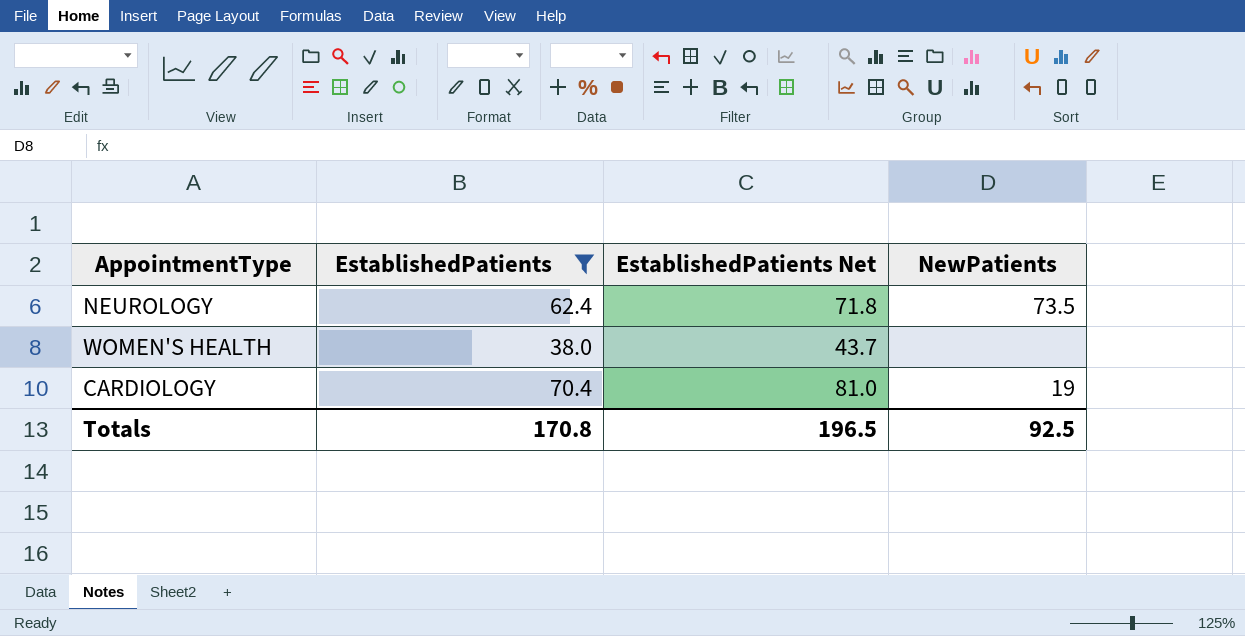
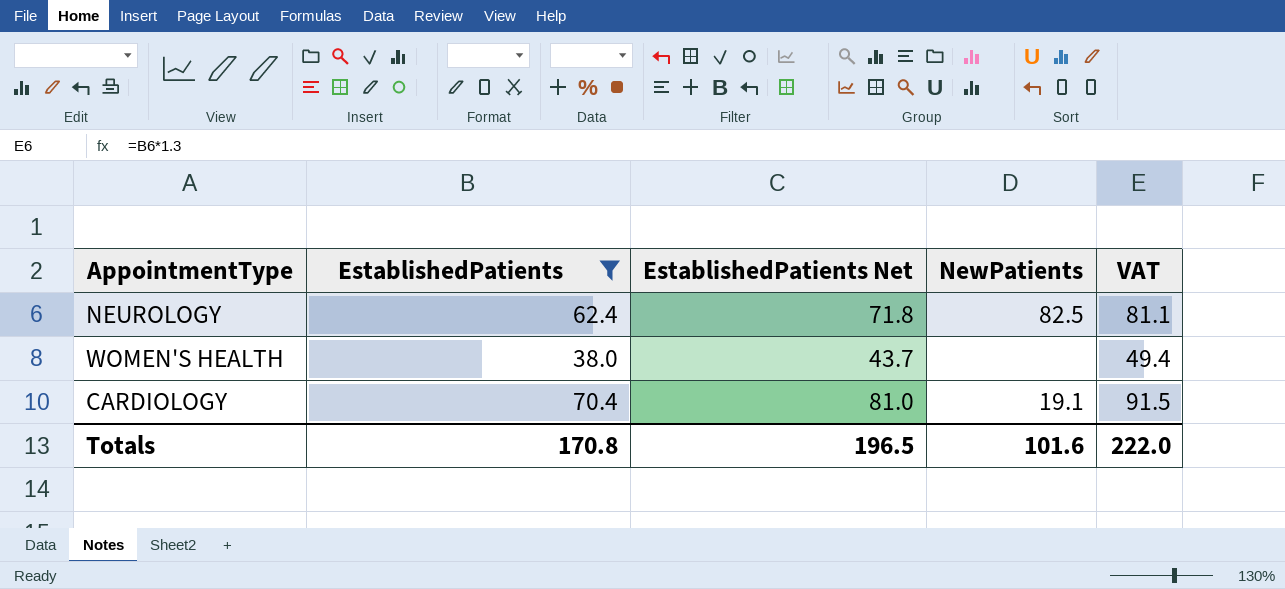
column VAT | formula: none -> [EstablishedPatients] * 1.3
NEUROLOGY | NewPatients: 73.5 -> 82.5
CARDIOLOGY | NewPatients: 19 -> 19.1
Totals | NewPatients: 92.5 -> 101.6

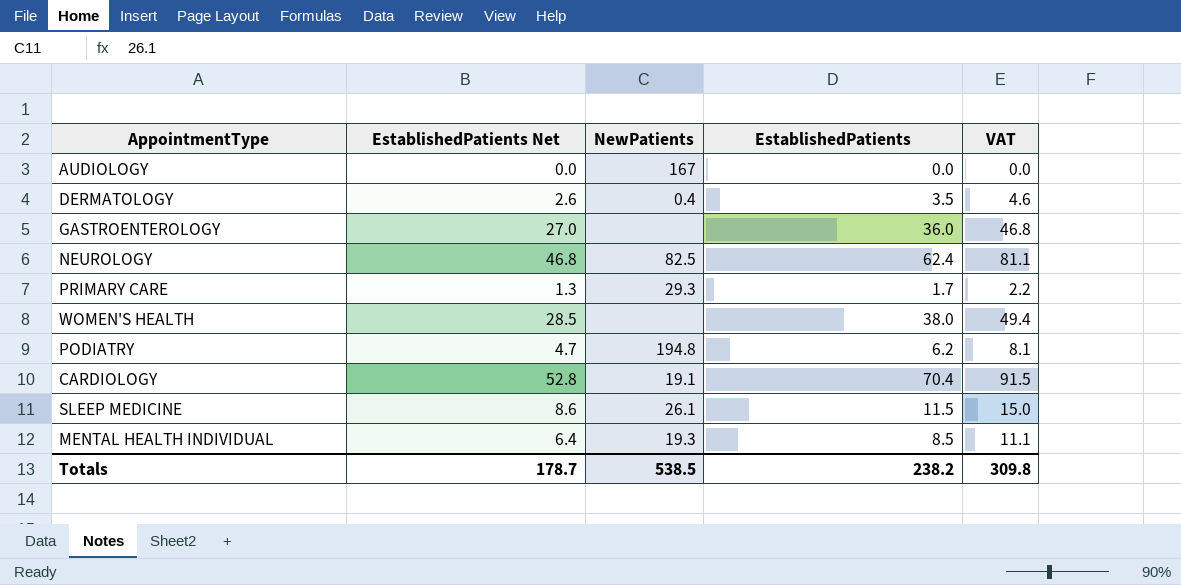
filter: EstablishedPatients >= 38.0 -> none
column EstablishedPatients Net | formula: [EstablishedPatients] * 1.15 -> [EstablishedPatients] * 0.75
column EstablishedPatients | position: 2 -> 4
Totals | EstablishedPatients Net: 196.5 -> 178.7
Totals | NewPatients: 101.6 -> 538.5
Totals | EstablishedPatients: 170.8 -> 238.2
Totals | VAT: 222.0 -> 309.8

